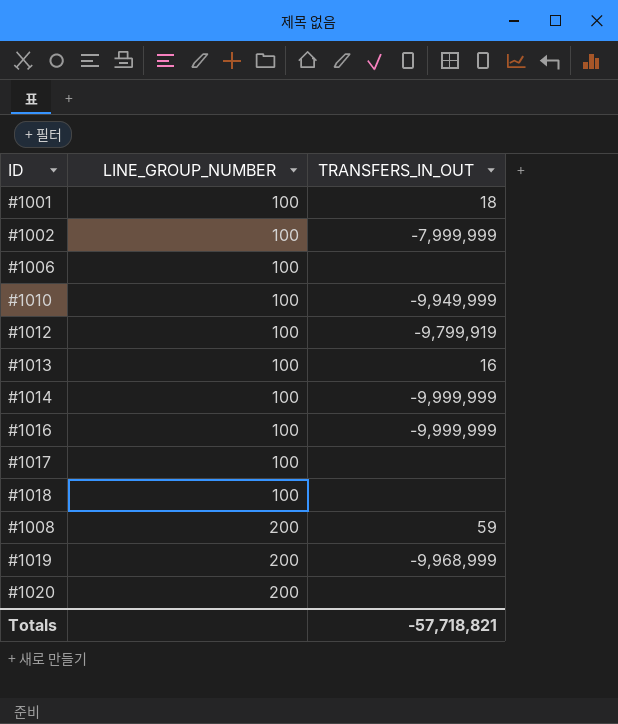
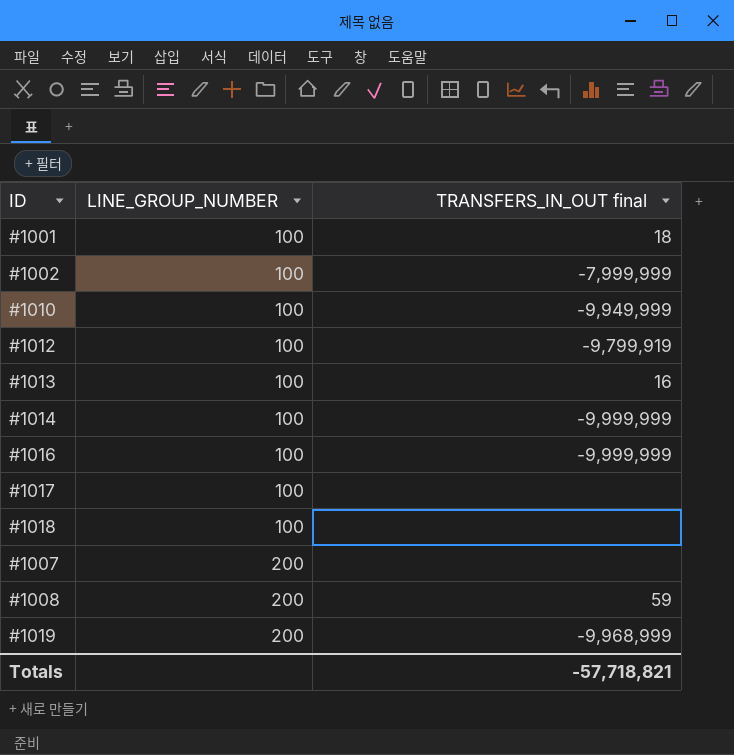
column name: TRANSFERS_IN_OUT -> TRANSFERS_IN_OUT final
row #1006: 100 | none -> none
row #1020: 200 | none -> none
row #1007: none -> 200 | none

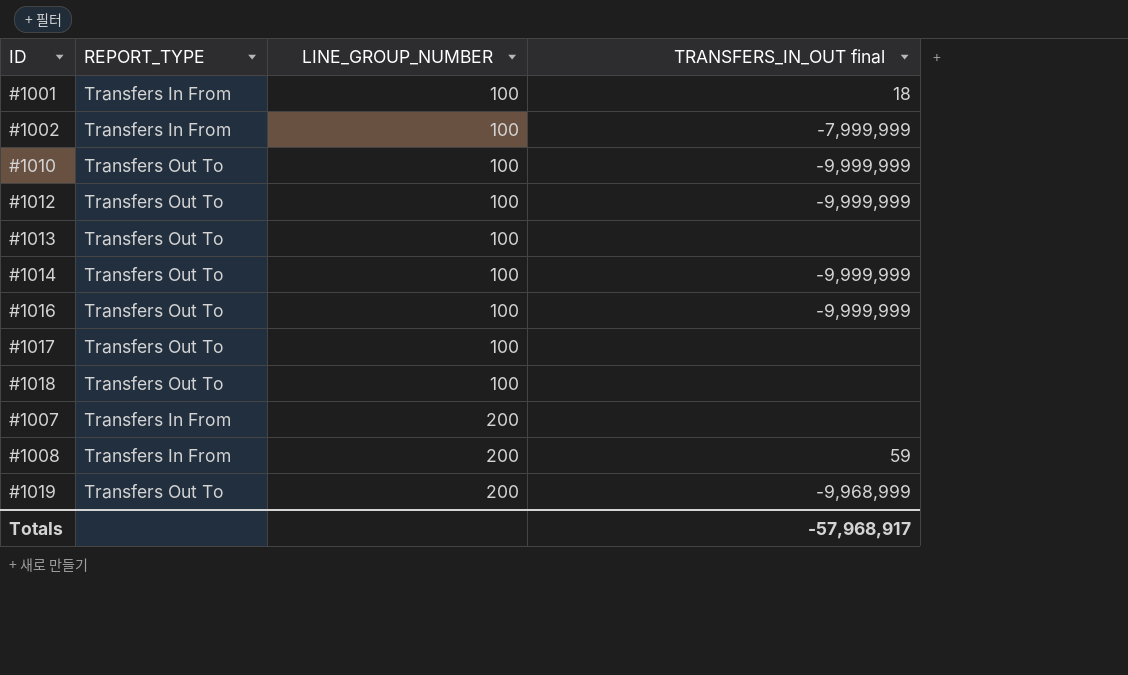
column REPORT_TYPE | position: none -> 2
#1010 | TRANSFERS_IN_OUT final: -9,949,999 -> -9,999,999
#1012 | TRANSFERS_IN_OUT final: -9,799,919 -> -9,999,999
#1013 | TRANSFERS_IN_OUT final: 16 -> none
Totals | TRANSFERS_IN_OUT final: -57,718,821 -> -57,968,917

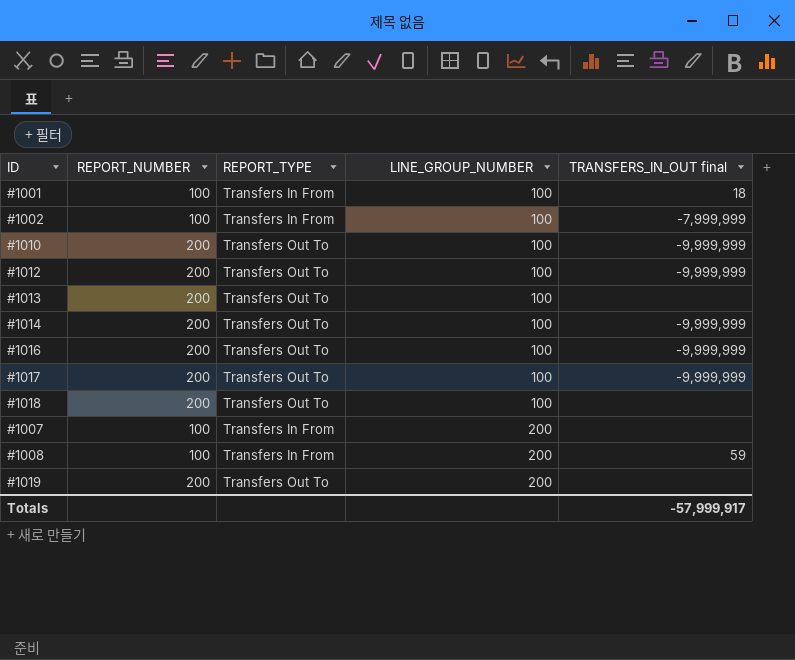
column REPORT_NUMBER | position: none -> 2
#1017 | TRANSFERS_IN_OUT final: none -> -9,999,999
#1019 | TRANSFERS_IN_OUT final: -9,968,999 -> none
Totals | TRANSFERS_IN_OUT final: -57,968,917 -> -57,999,917

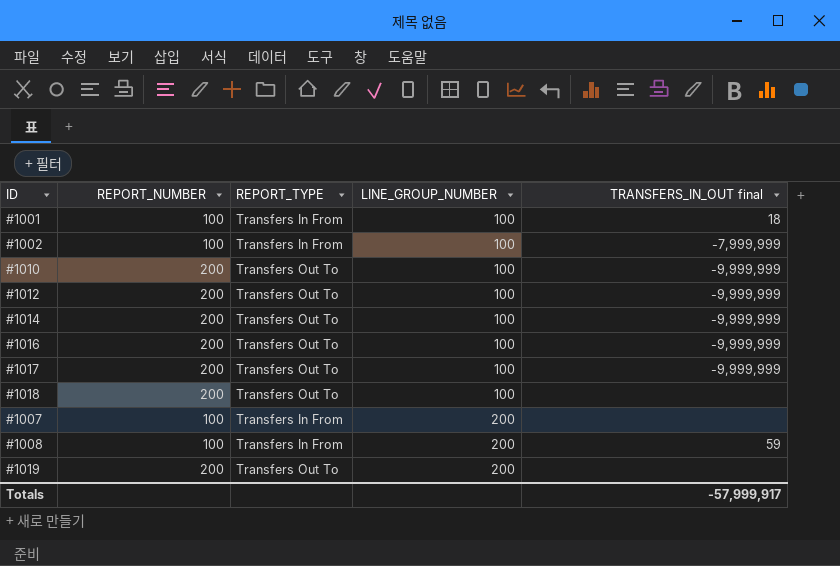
row #1013: 200 | Transfers Out To | 100 | none -> none

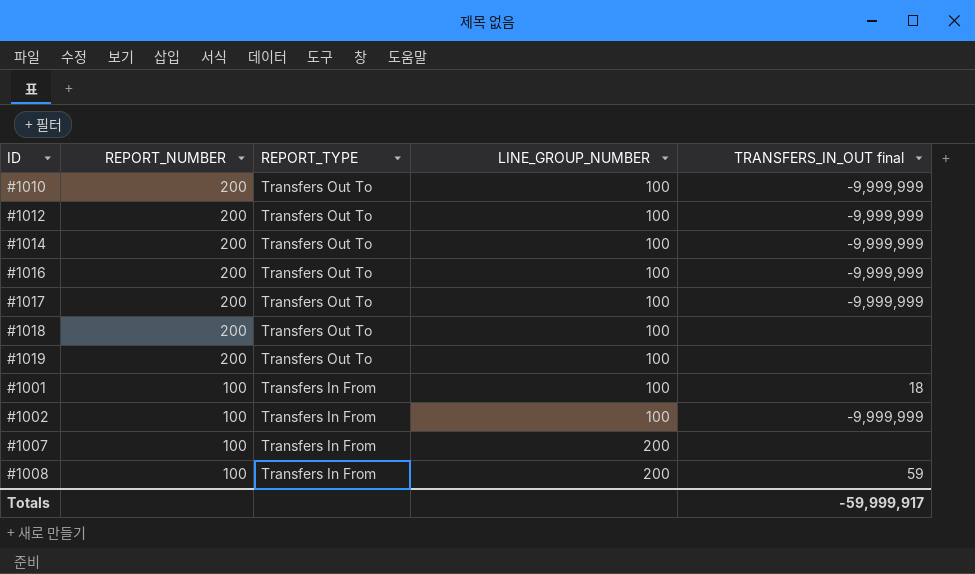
row order: LINE_GROUP_NUMBER ascending -> REPORT_NUMBER descending
#1019 | LINE_GROUP_NUMBER: 200 -> 100
#1002 | TRANSFERS_IN_OUT final: -7,999,999 -> -9,999,999
Totals | TRANSFERS_IN_OUT final: -57,999,917 -> -59,999,917

